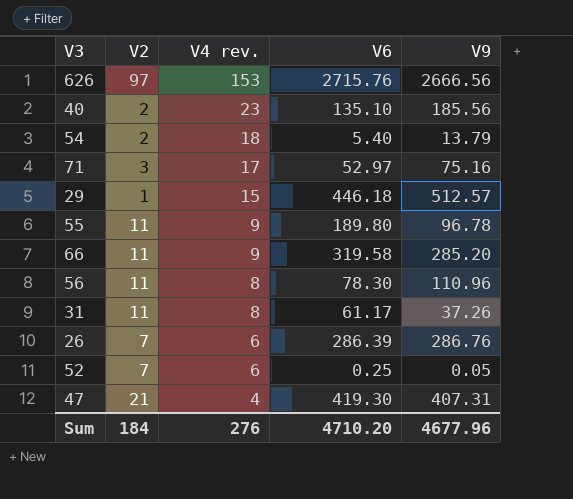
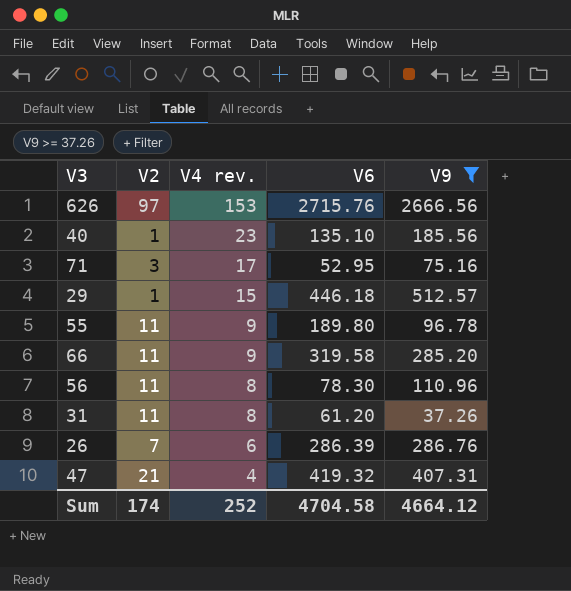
filter: none -> V9 >= 37.26
40 | V2: 2 -> 1
71 | V6: 52.97 -> 52.95
31 | V6: 61.17 -> 61.20
47 | V6: 419.30 -> 419.32
Sum | V2: 184 -> 174
Sum | V4 rev.: 276 -> 252
Sum | V6: 4710.20 -> 4704.58
Sum | V9: 4677.96 -> 4664.12

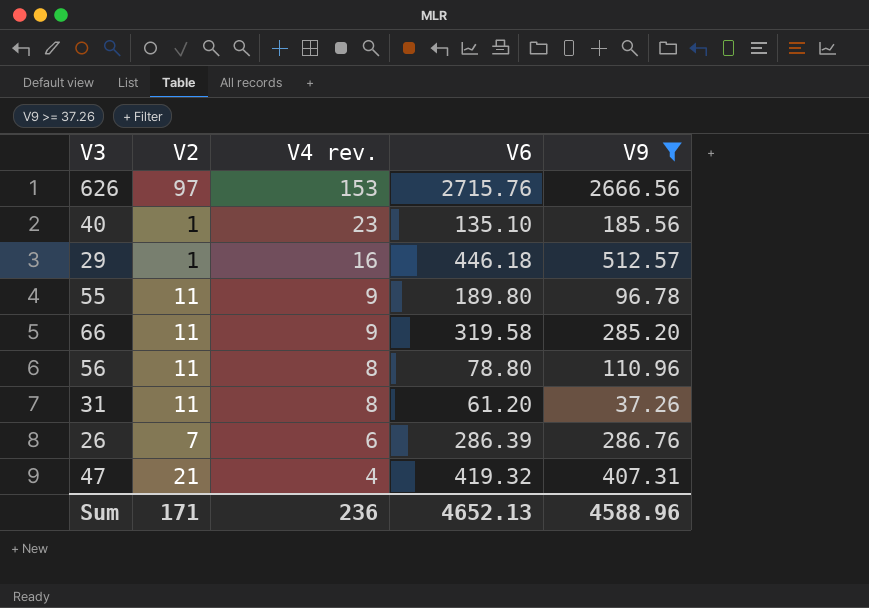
row 71: 3 | 17 | 52.95 | 75.16 -> none
29 | V4 rev.: 15 -> 16
56 | V6: 78.30 -> 78.80
Sum | V2: 174 -> 171
Sum | V4 rev.: 252 -> 236
Sum | V6: 4704.58 -> 4652.13
Sum | V9: 4664.12 -> 4588.96

